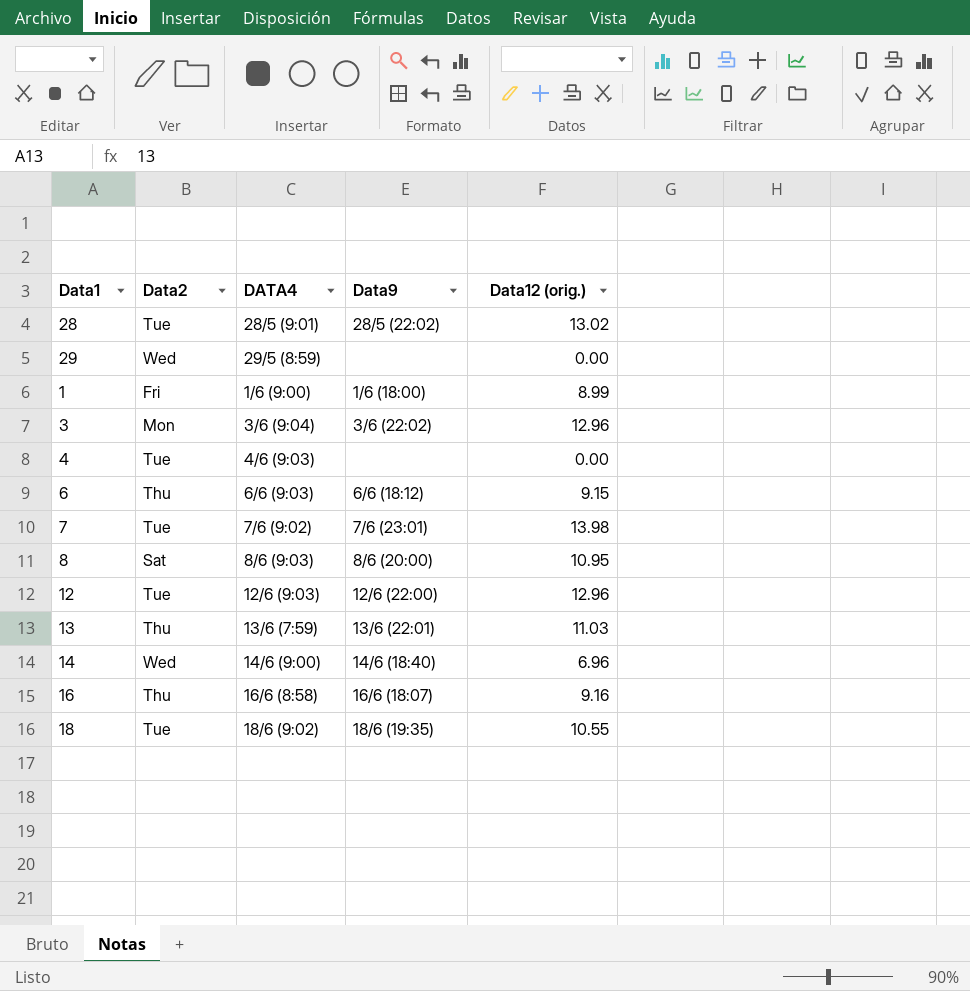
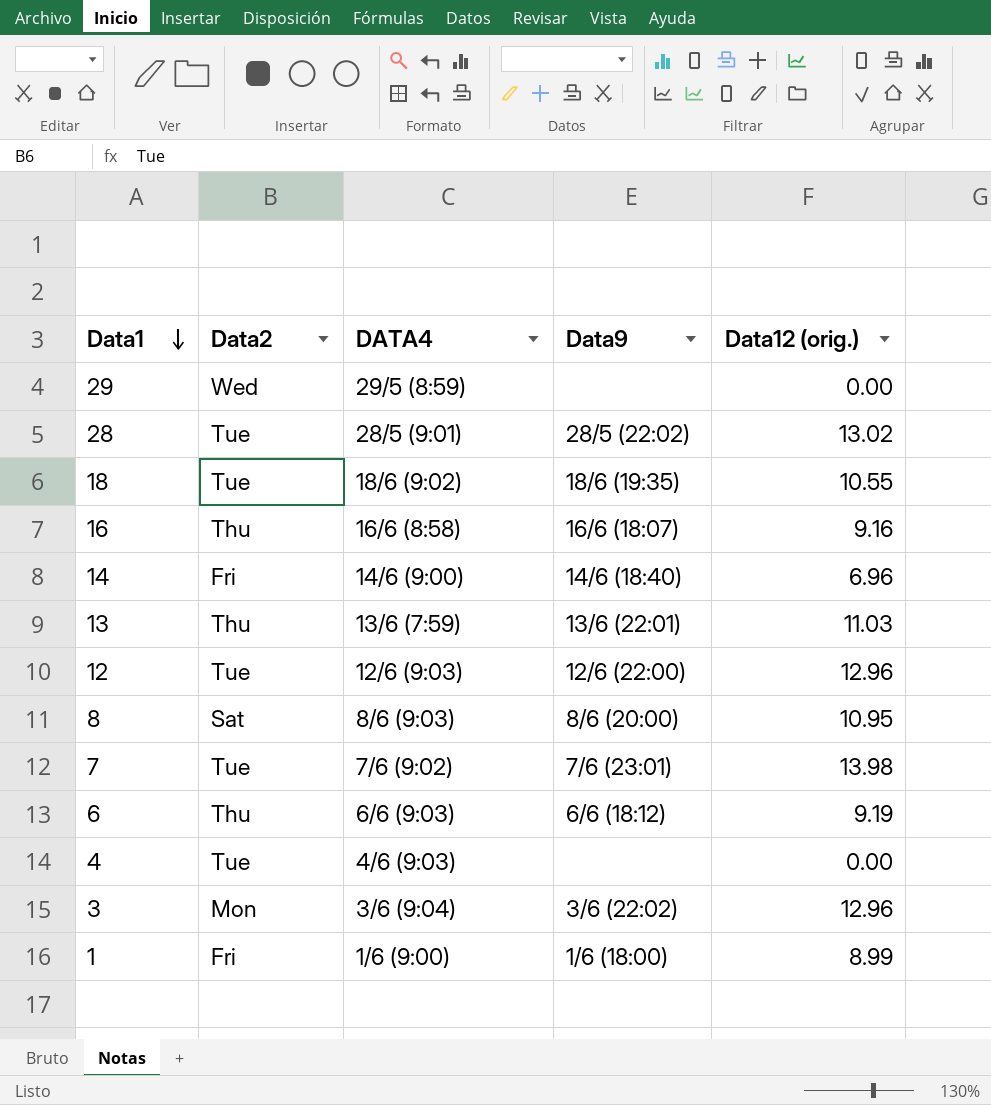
row order: none -> Data1 descending
14 | Data2: Wed -> Fri
6 | Data12 (orig.): 9.15 -> 9.19

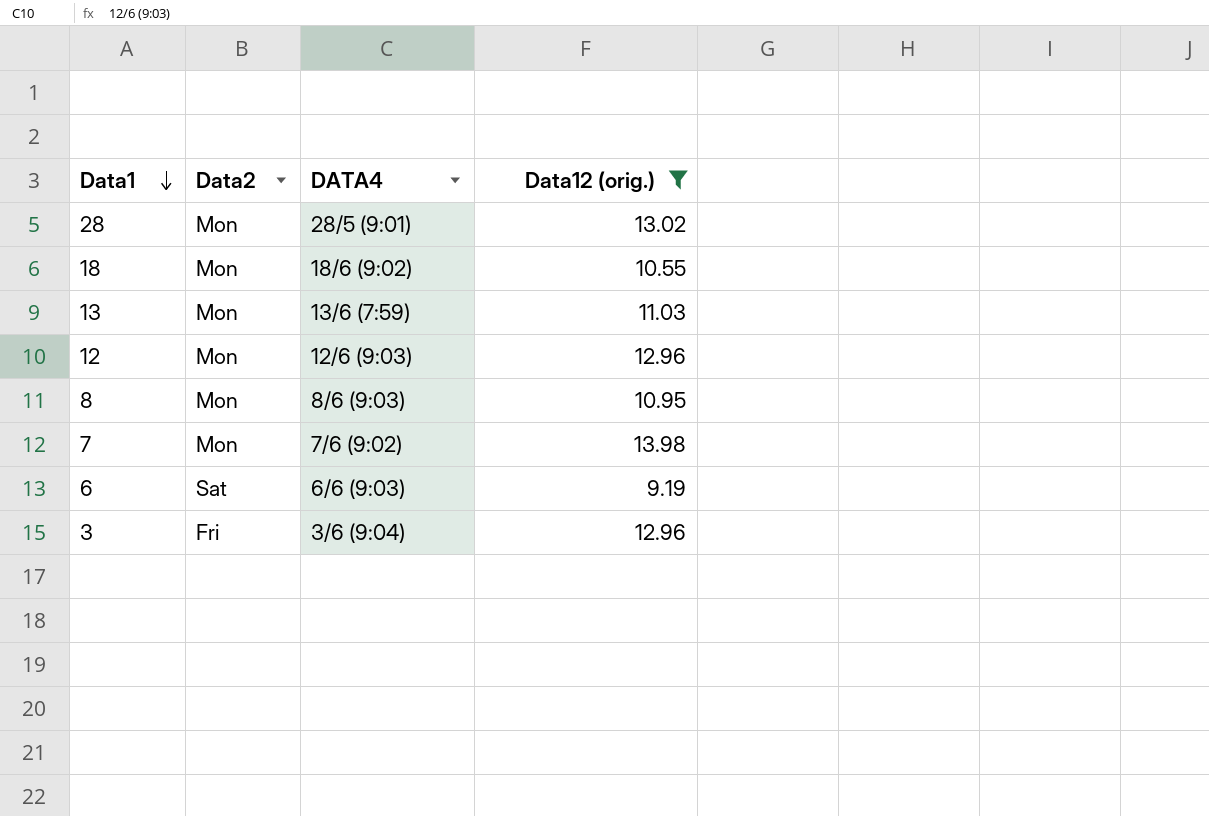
filter: none -> Data12 (orig.) >= 9.19
column Data9 | position: 4 -> none
28 | Data2: Tue -> Mon
18 | Data2: Tue -> Mon
13 | Data2: Thu -> Mon
12 | Data2: Tue -> Mon
8 | Data2: Sat -> Mon
7 | Data2: Tue -> Mon
6 | Data2: Thu -> Sat
3 | Data2: Mon -> Fri

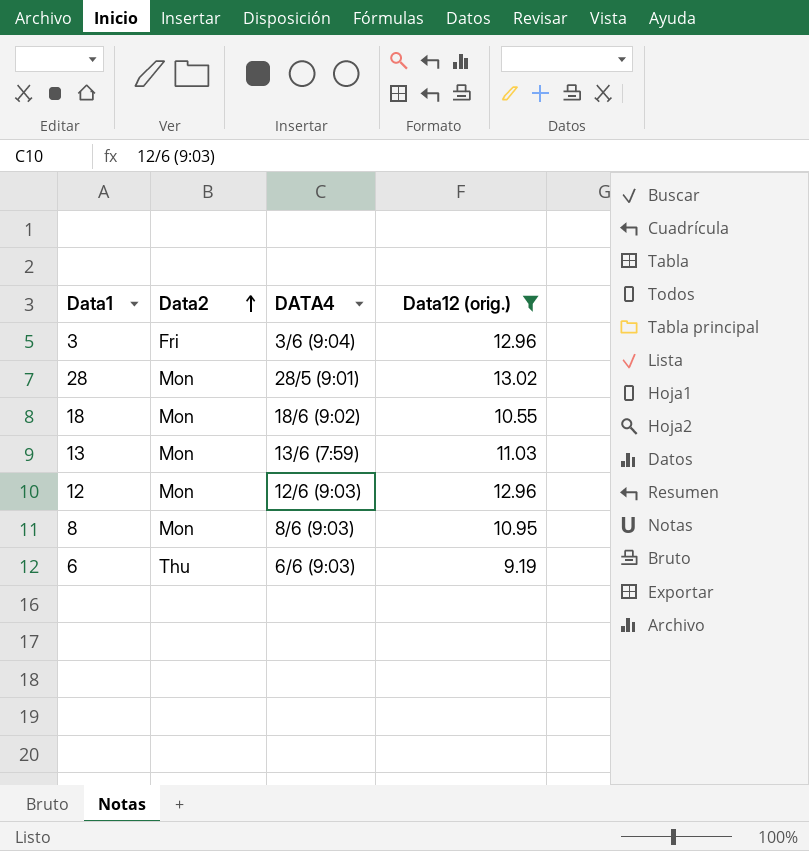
row order: Data1 descending -> Data2 ascending
row 7: Mon | 7/6 (9:02) | 13.98 -> none
6 | Data2: Sat -> Thu

